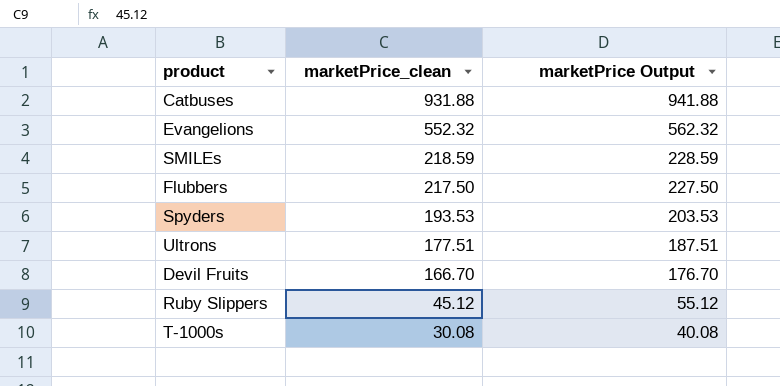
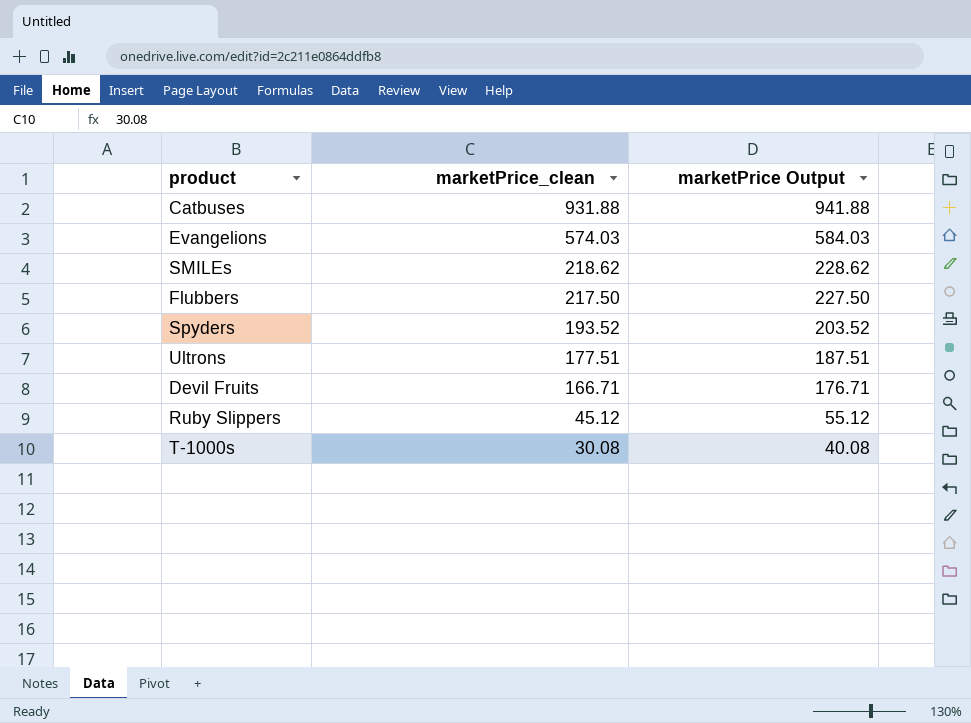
Evangelions | marketPrice_clean: 552.32 -> 574.03
Evangelions | marketPrice Output: 562.32 -> 584.03
SMILEs | marketPrice_clean: 218.59 -> 218.62
SMILEs | marketPrice Output: 228.59 -> 228.62
Spyders | marketPrice_clean: 193.53 -> 193.52
Spyders | marketPrice Output: 203.53 -> 203.52
Devil Fruits | marketPrice_clean: 166.70 -> 166.71
Devil Fruits | marketPrice Output: 176.70 -> 176.71

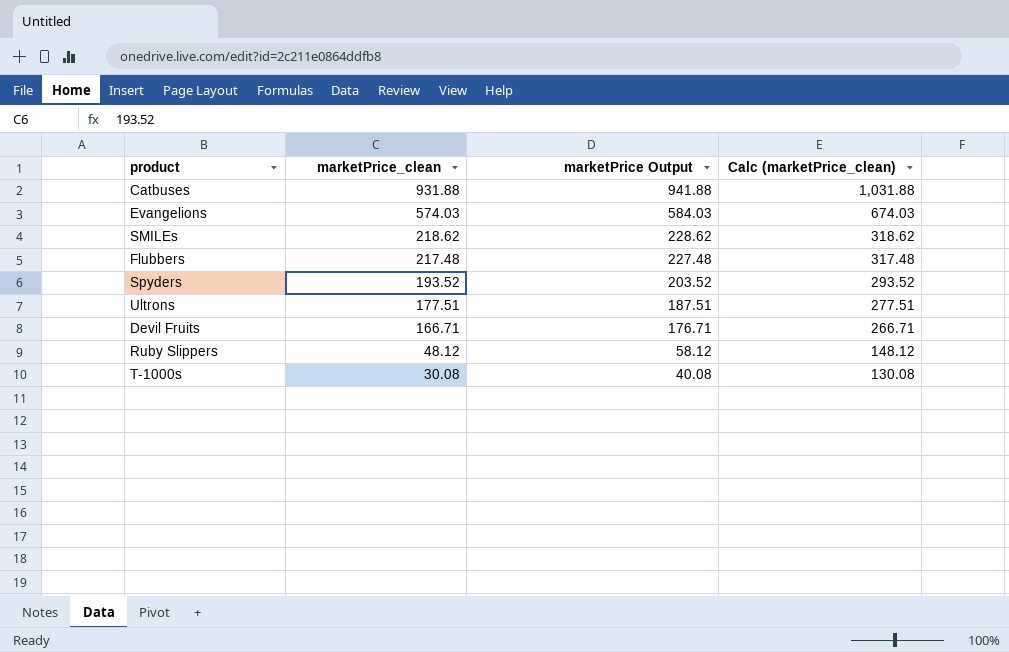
column Calc (marketPrice_clean) | formula: none -> [marketPrice_clean] + 100
Flubbers | marketPrice_clean: 217.50 -> 217.48
Flubbers | marketPrice Output: 227.50 -> 227.48
Ruby Slippers | marketPrice_clean: 45.12 -> 48.12
Ruby Slippers | marketPrice Output: 55.12 -> 58.12

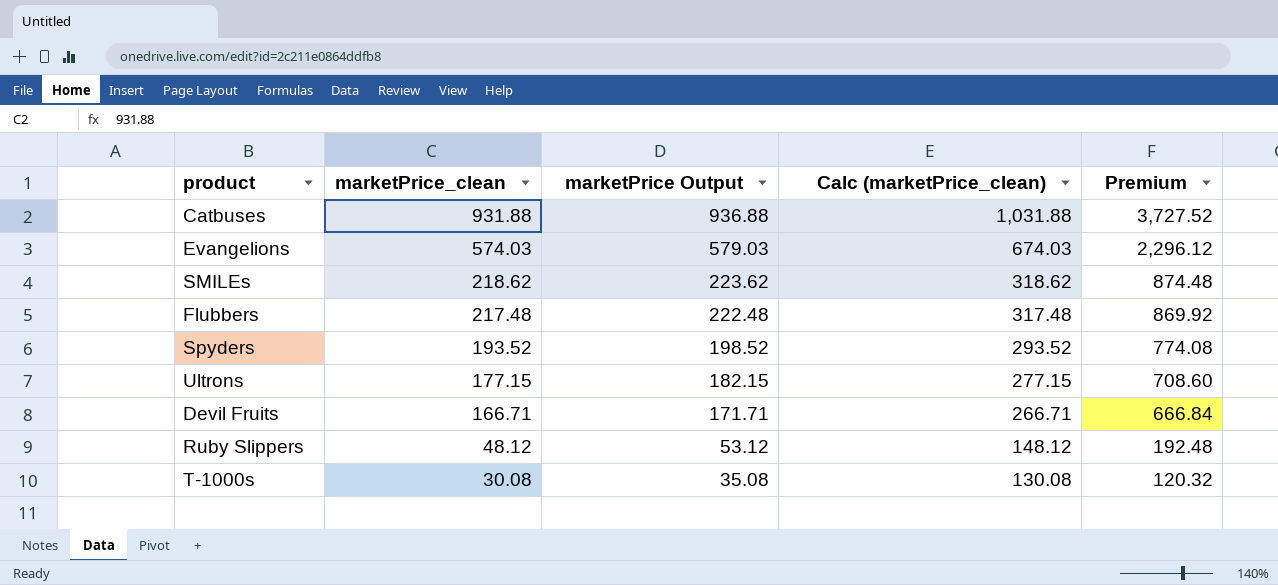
column marketPrice Output | formula: [marketPrice_clean] + 10 -> [marketPrice_clean] + 5
column Premium | formula: none -> [marketPrice_clean] * 4
Ultrons | marketPrice_clean: 177.51 -> 177.15
Ultrons | Calc (marketPrice_clean): 277.51 -> 277.15

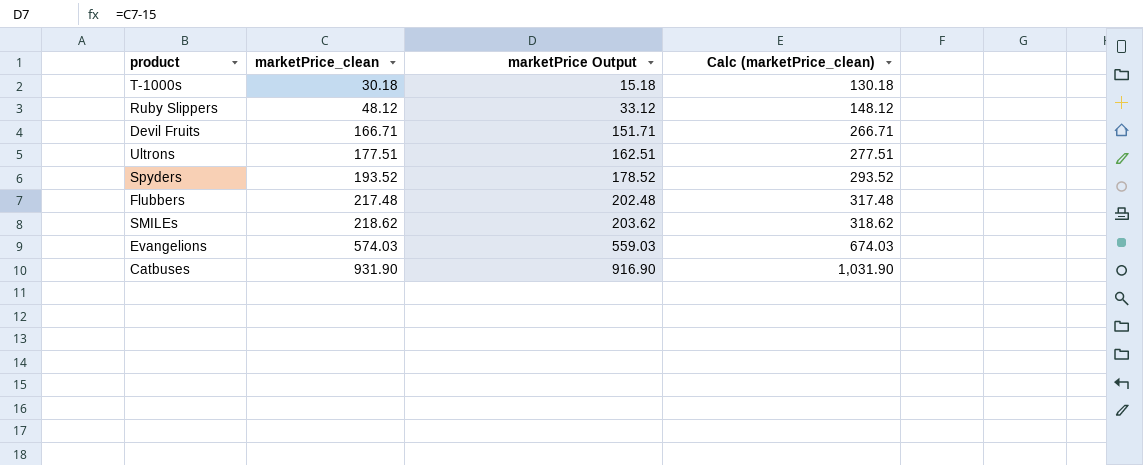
row order: marketPrice_clean descending -> marketPrice_clean ascending
column Premium | formula: [marketPrice_clean] * 4 -> none
column marketPrice Output | formula: [marketPrice_clean] + 5 -> [marketPrice_clean] - 15
T-1000s | marketPrice_clean: 30.08 -> 30.18
T-1000s | Calc (marketPrice_clean): 130.08 -> 130.18
Ultrons | marketPrice_clean: 177.15 -> 177.51
Ultrons | Calc (marketPrice_clean): 277.15 -> 277.51
Catbuses | marketPrice_clean: 931.88 -> 931.90
Catbuses | Calc (marketPrice_clean): 1,031.88 -> 1,031.90

